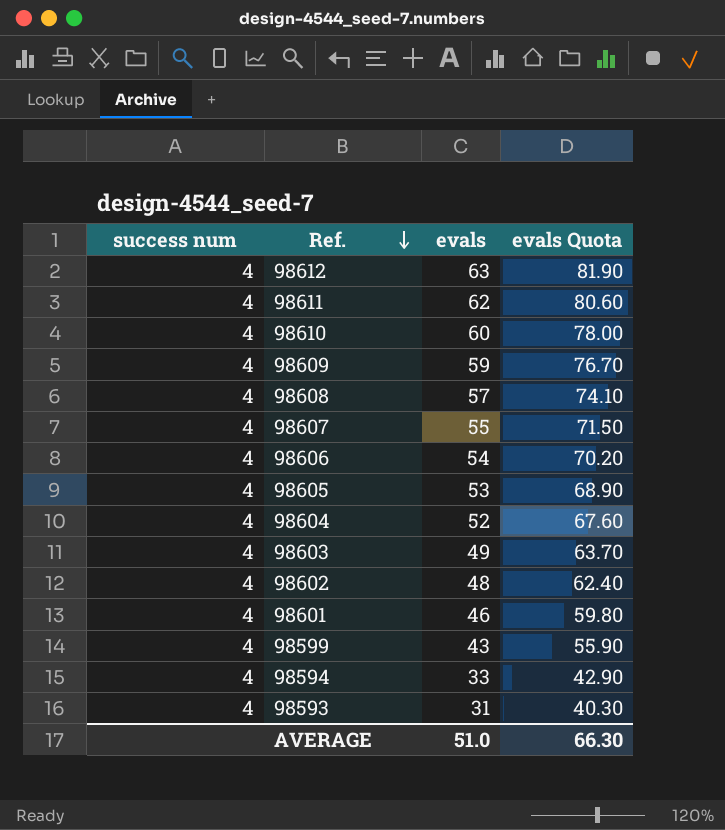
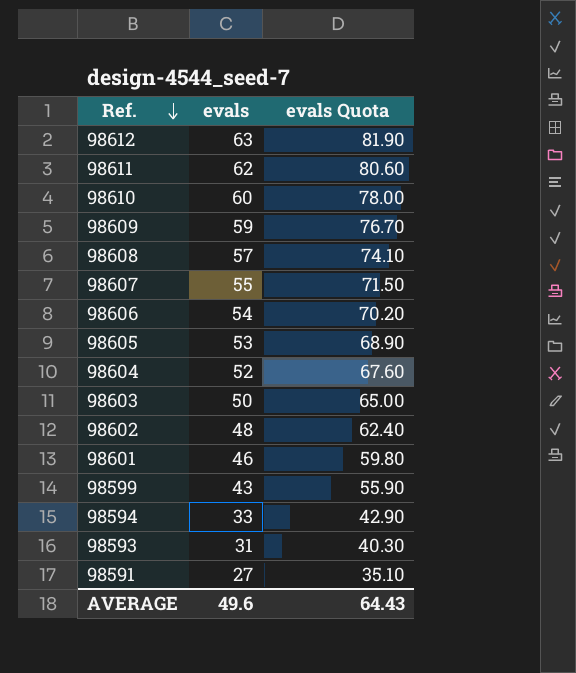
column success num | position: 1 -> none
98603 | evals: 49 -> 50
98603 | evals Quota: 63.70 -> 65.00
row 98591: none -> 27 | 35.10
AVERAGE | evals: 51.0 -> 49.6
AVERAGE | evals Quota: 66.30 -> 64.43

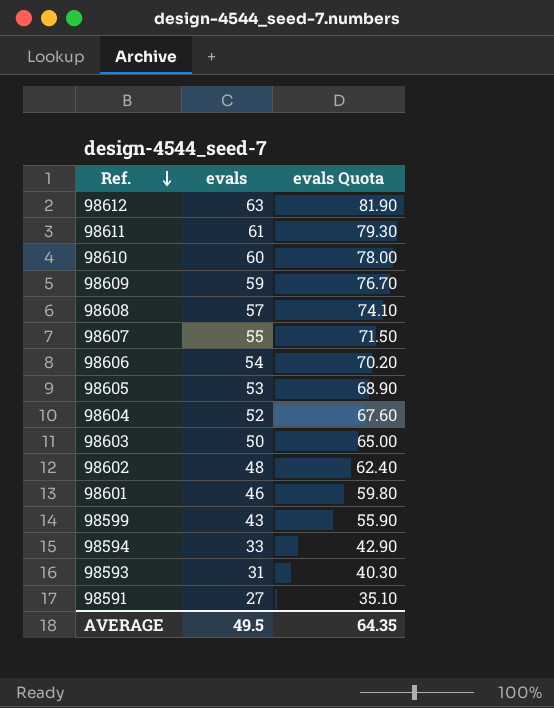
98611 | evals: 62 -> 61
98611 | evals Quota: 80.60 -> 79.30
AVERAGE | evals: 49.6 -> 49.5
AVERAGE | evals Quota: 64.43 -> 64.35

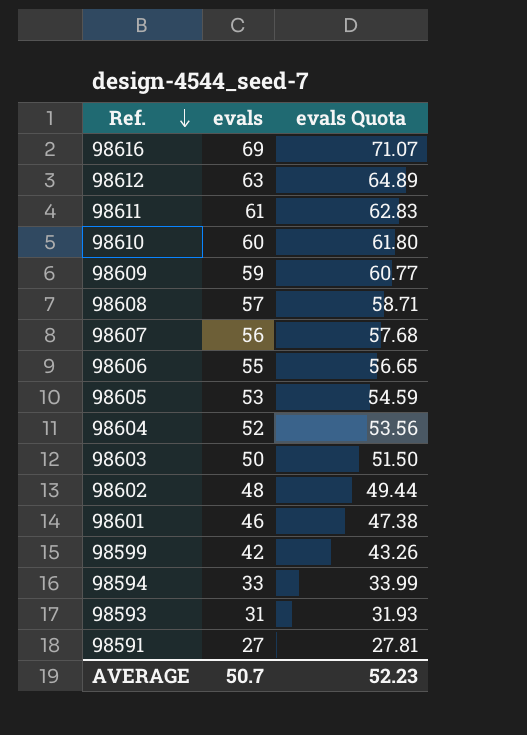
column evals Quota | formula: [evals] * 1.3 -> [evals] * 1.03
row 98616: none -> 69 | 71.07
98607 | evals: 55 -> 56
98606 | evals: 54 -> 55
98599 | evals: 43 -> 42
AVERAGE | evals: 49.5 -> 50.7
AVERAGE | evals Quota: 64.35 -> 52.23

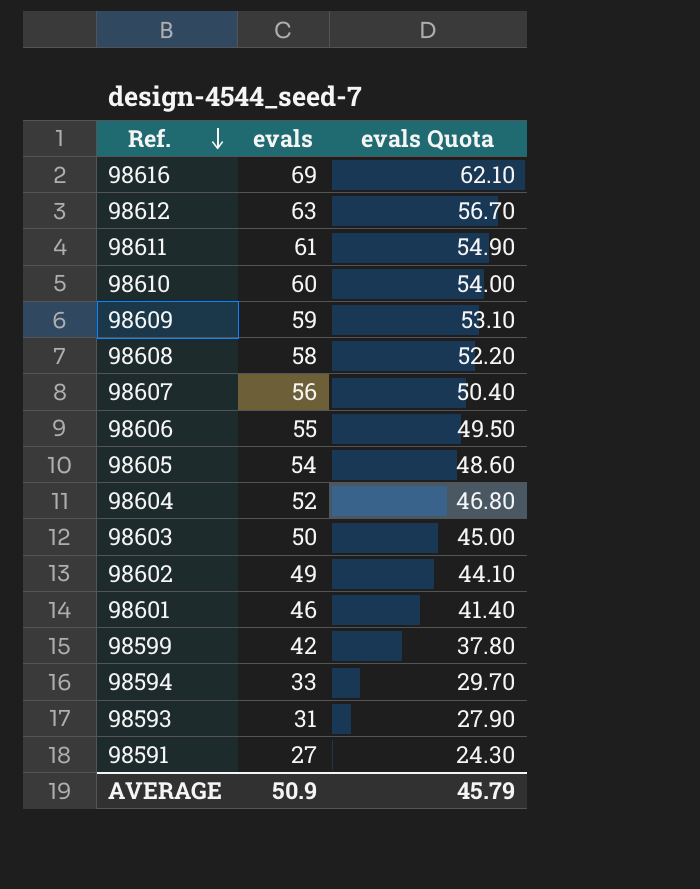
column evals Quota | formula: [evals] * 1.03 -> [evals] * 0.9
98608 | evals: 57 -> 58
98605 | evals: 53 -> 54
98602 | evals: 48 -> 49
AVERAGE | evals: 50.7 -> 50.9
AVERAGE | evals Quota: 52.23 -> 45.79

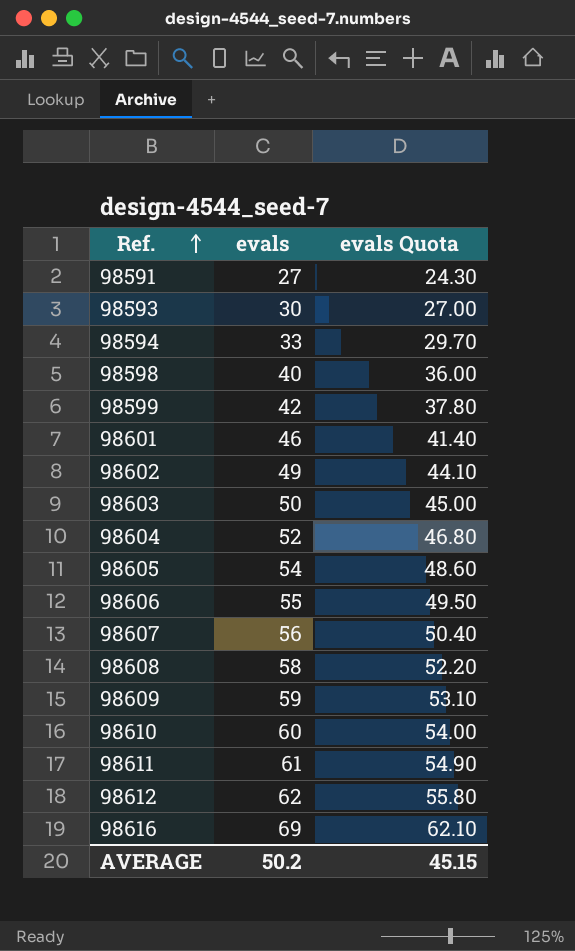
row order: Ref. descending -> Ref. ascending
98593 | evals: 31 -> 30
98593 | evals Quota: 27.90 -> 27.00
row 98598: none -> 40 | 36.00
98612 | evals: 63 -> 62
98612 | evals Quota: 56.70 -> 55.80
AVERAGE | evals: 50.9 -> 50.2
AVERAGE | evals Quota: 45.79 -> 45.15

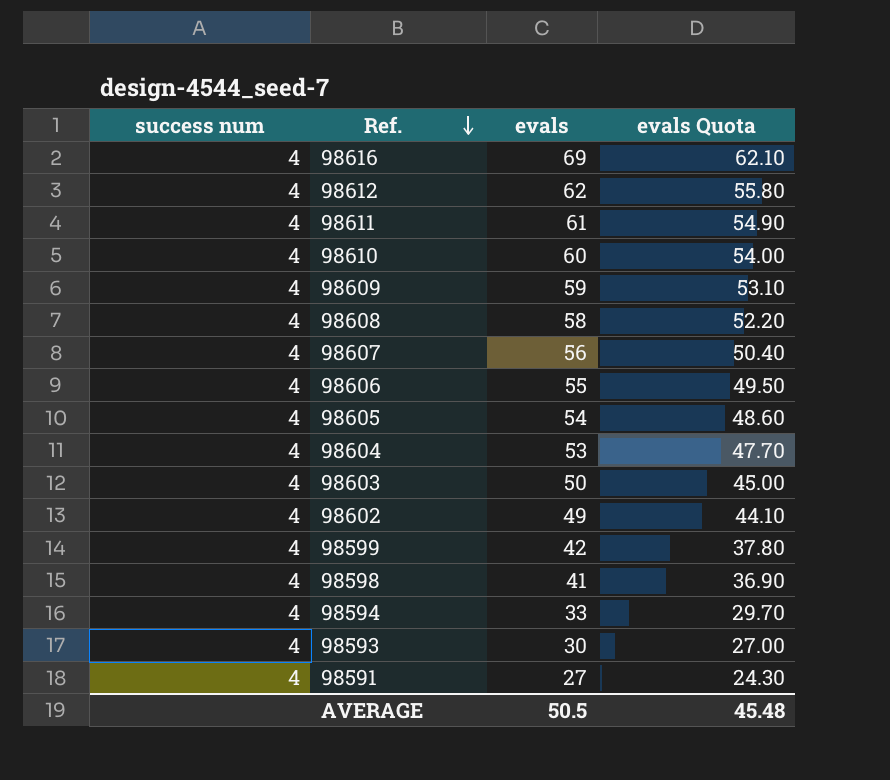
row order: Ref. ascending -> Ref. descending
column success num | position: none -> 1
row 98601: 46 | 41.40 -> none
98604 | evals: 52 -> 53
98604 | evals Quota: 46.80 -> 47.70
98598 | evals: 40 -> 41
98598 | evals Quota: 36.00 -> 36.90
AVERAGE | evals: 50.2 -> 50.5
AVERAGE | evals Quota: 45.15 -> 45.48

